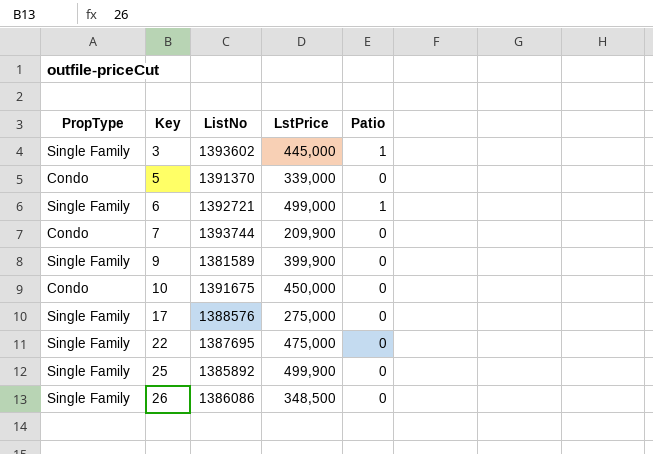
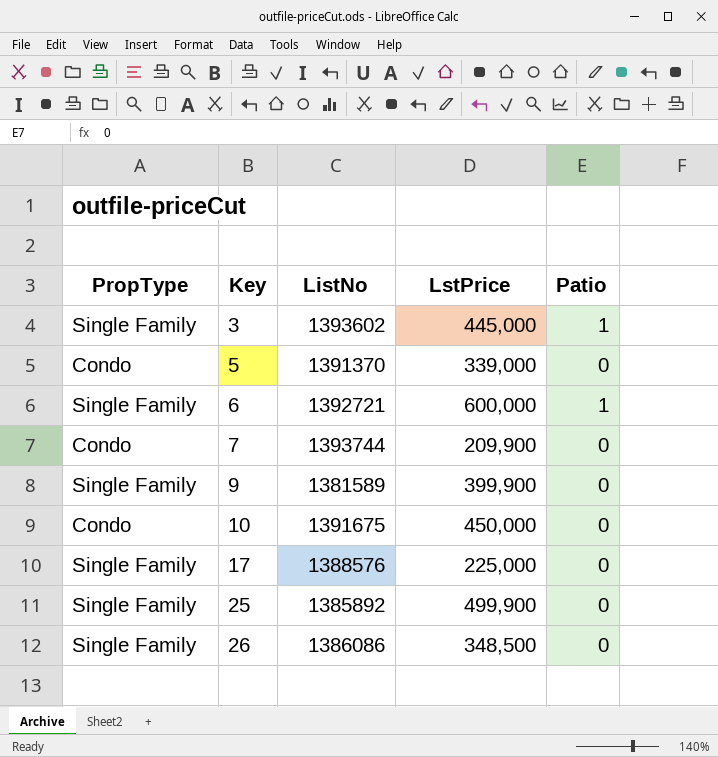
row 22: Single Family | 1387695 | 475,000 | 0 -> none
6 | LstPrice: 499,000 -> 600,000
17 | LstPrice: 275,000 -> 225,000

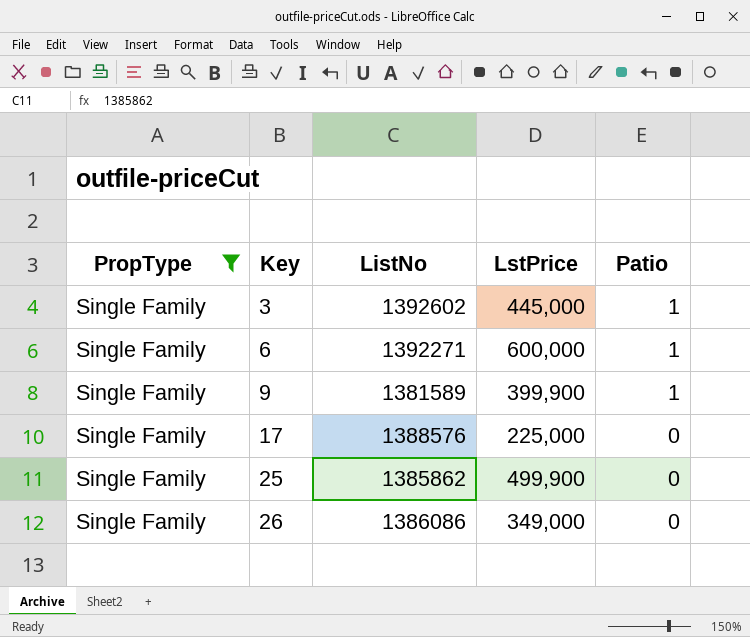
filter: none -> PropType = Single Family
3 | ListNo: 1393602 -> 1392602
6 | ListNo: 1392721 -> 1392271
9 | Patio: 0 -> 1
25 | ListNo: 1385892 -> 1385862
26 | LstPrice: 348,500 -> 349,000

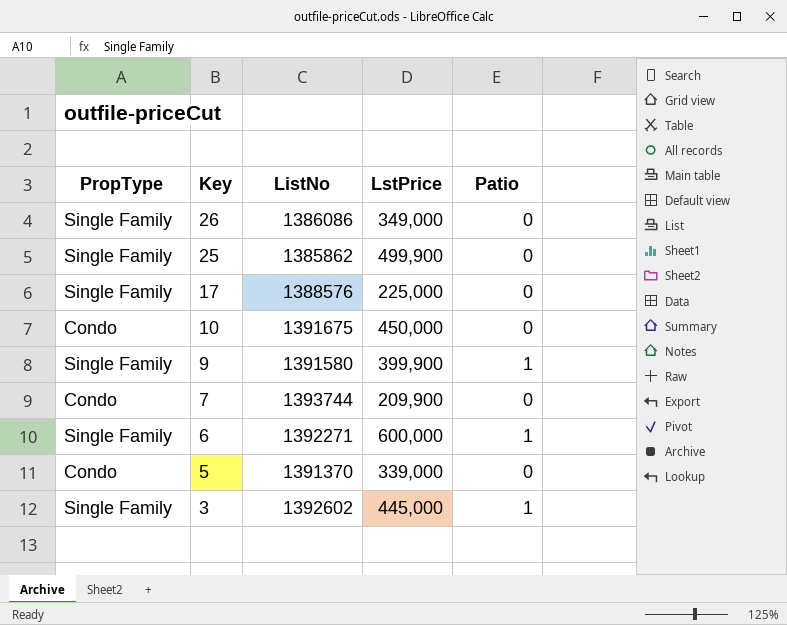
filter: PropType = Single Family -> none
row order: Key ascending -> Key descending
9 | ListNo: 1381589 -> 1391580

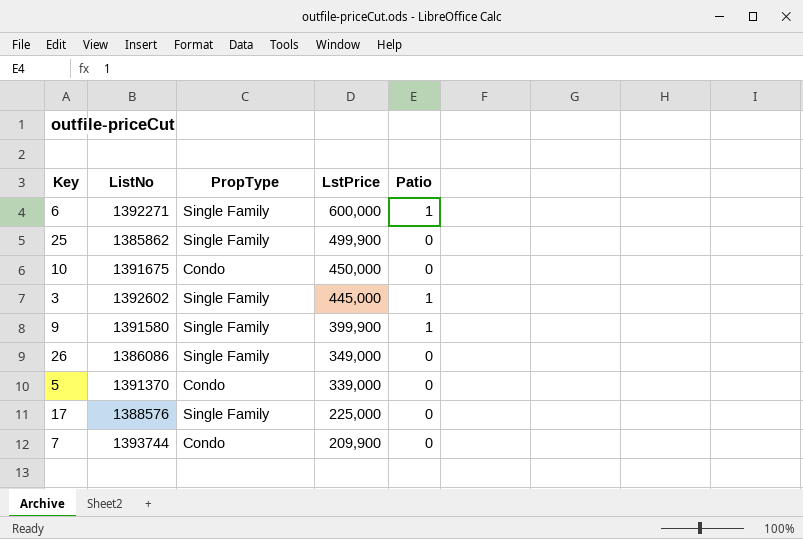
row order: Key descending -> LstPrice descending
column PropType | position: 1 -> 3

